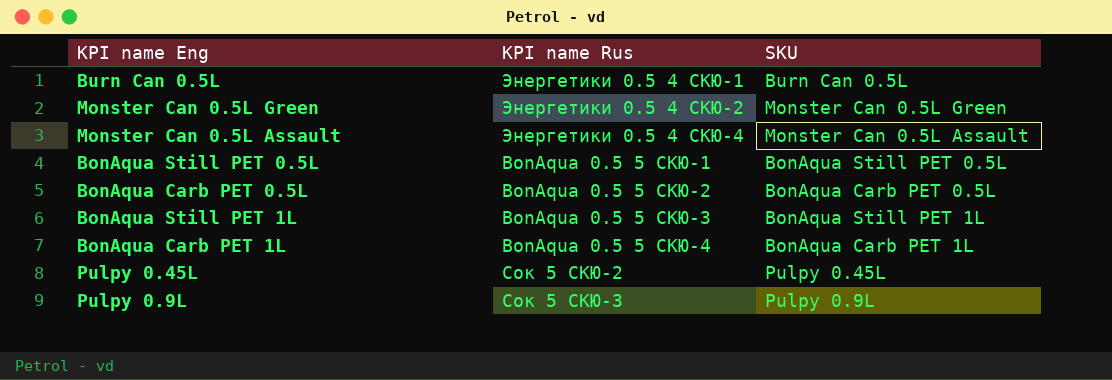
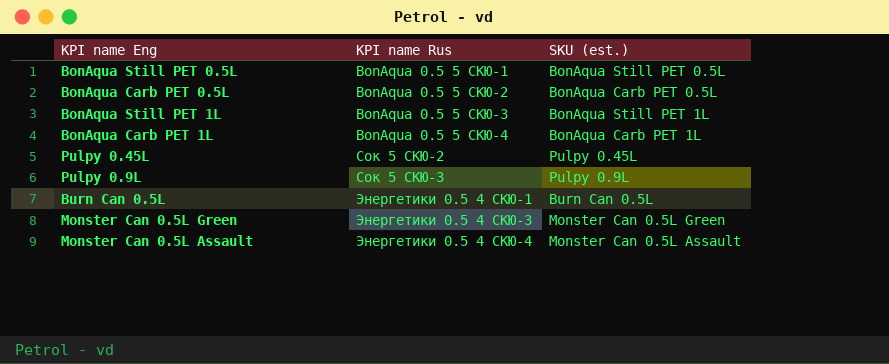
row order: none -> KPI name Rus ascending
column name: SKU -> SKU (est.)
Monster Can 0.5L Green | KPI name Rus: Энергетики 0.5 4 СКЮ-2 -> Энергетики 0.5 4 СКЮ-3

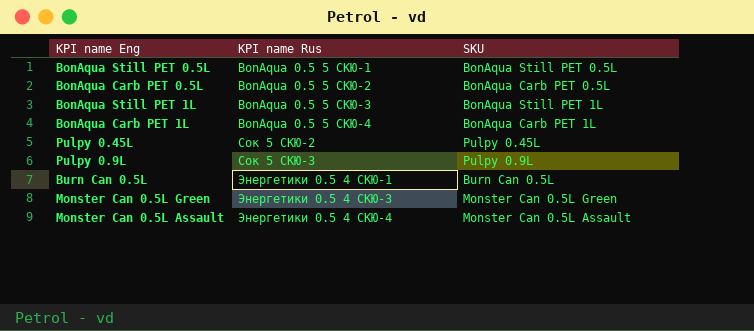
column name: SKU (est.) -> SKU

